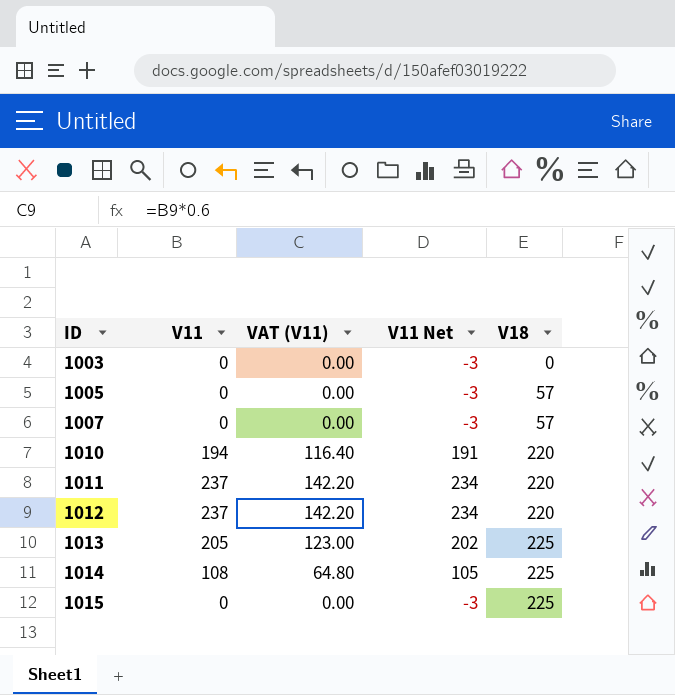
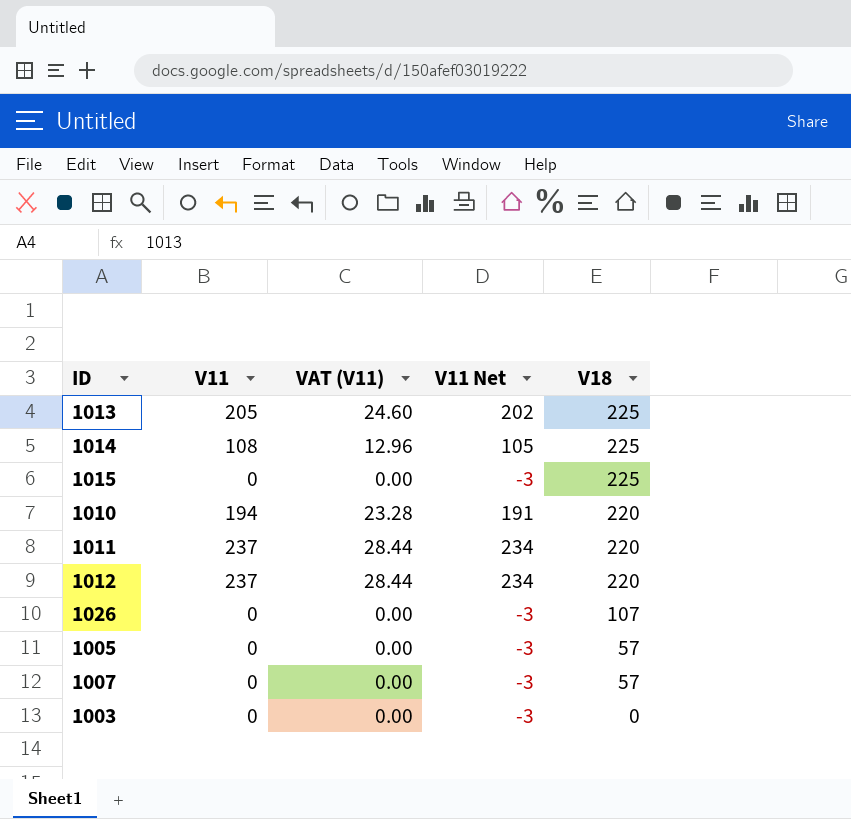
row order: ID ascending -> V18 descending
column VAT (V11) | formula: [V11] * 0.6 -> [V11] * 0.12
row 1026: none -> 0 | 0.00 | -3 | 107

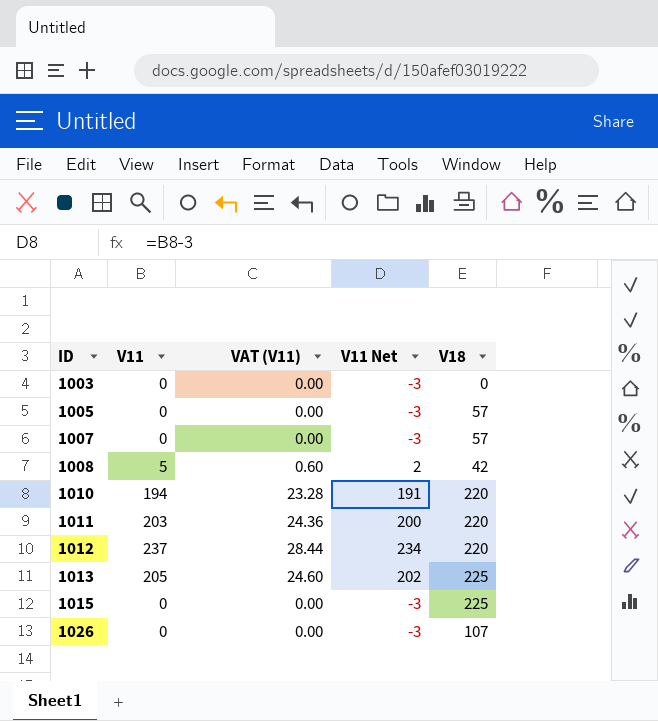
row order: V18 descending -> ID ascending
row 1014: 108 | 12.96 | 105 | 225 -> none
row 1008: none -> 5 | 0.60 | 2 | 42
1011 | V11: 237 -> 203
1011 | VAT (V11): 28.44 -> 24.36
1011 | V11 Net: 234 -> 200

